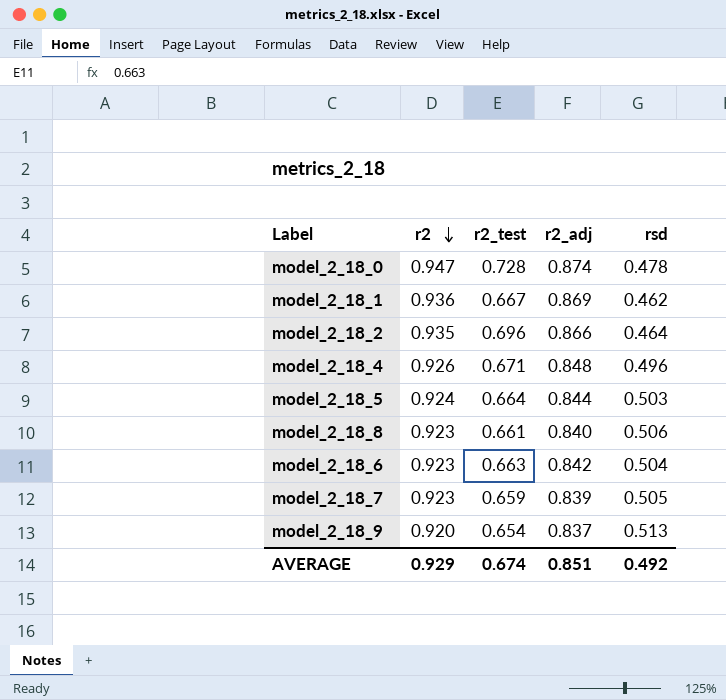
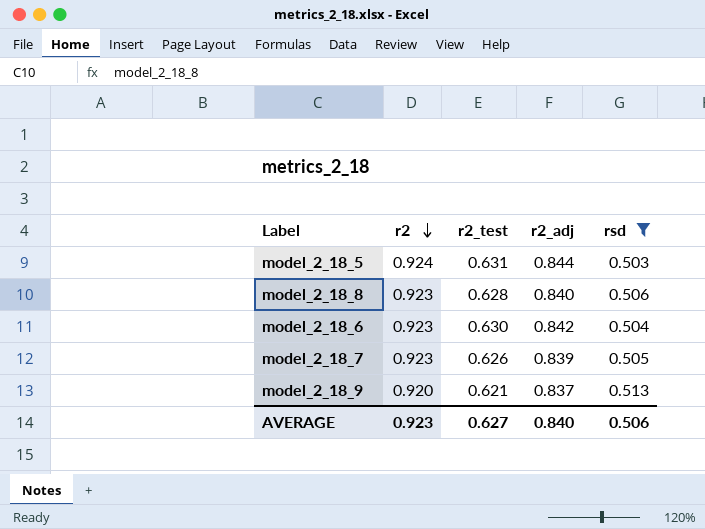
filter: none -> rsd >= 0.503
model_2_18_5 | r2_test: 0.664 -> 0.631
model_2_18_8 | r2_test: 0.661 -> 0.628
model_2_18_6 | r2_test: 0.663 -> 0.630
model_2_18_7 | r2_test: 0.659 -> 0.626
model_2_18_9 | r2_test: 0.654 -> 0.621
AVERAGE | r2: 0.929 -> 0.923
AVERAGE | r2_test: 0.674 -> 0.627
AVERAGE | r2_adj: 0.851 -> 0.840
AVERAGE | rsd: 0.492 -> 0.506

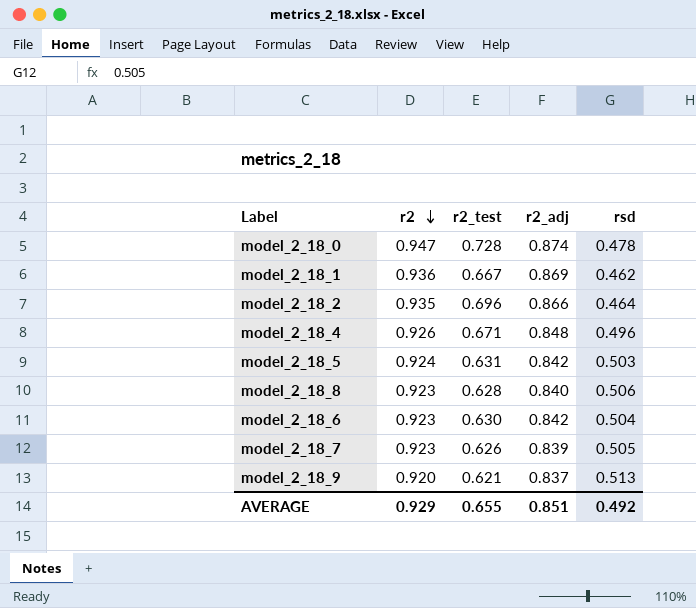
filter: rsd >= 0.503 -> none
model_2_18_5 | r2_adj: 0.844 -> 0.842
AVERAGE | r2: 0.923 -> 0.929
AVERAGE | r2_test: 0.627 -> 0.655
AVERAGE | r2_adj: 0.840 -> 0.851
AVERAGE | rsd: 0.506 -> 0.492

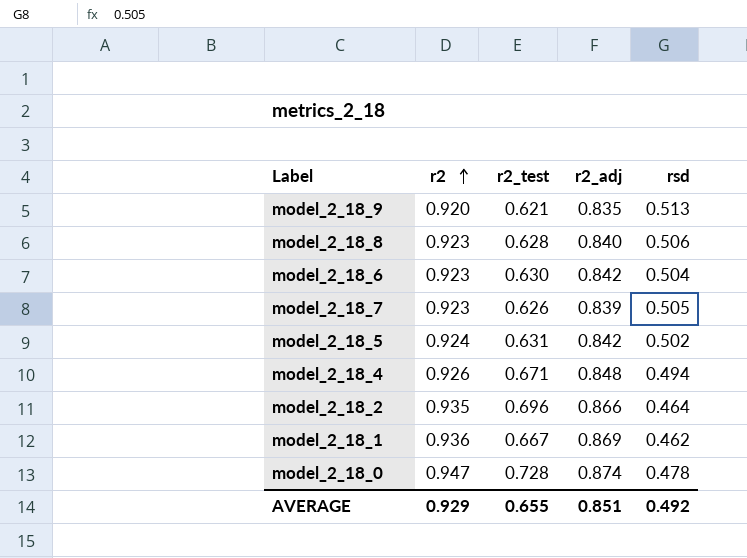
row order: r2 descending -> r2 ascending
model_2_18_9 | r2_adj: 0.837 -> 0.835
model_2_18_5 | rsd: 0.503 -> 0.502
model_2_18_4 | rsd: 0.496 -> 0.494

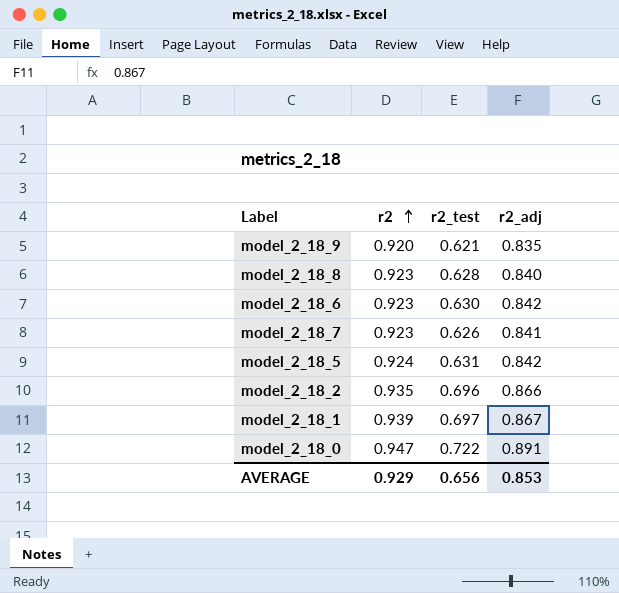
column rsd | position: 5 -> none
row model_2_18_4: 0.926 | 0.671 | 0.848 | 0.494 -> none
model_2_18_7 | r2_adj: 0.839 -> 0.841
model_2_18_1 | r2: 0.936 -> 0.939
model_2_18_1 | r2_test: 0.667 -> 0.697
model_2_18_1 | r2_adj: 0.869 -> 0.867
model_2_18_0 | r2_test: 0.728 -> 0.722
model_2_18_0 | r2_adj: 0.874 -> 0.891
AVERAGE | r2_test: 0.655 -> 0.656
AVERAGE | r2_adj: 0.851 -> 0.853

